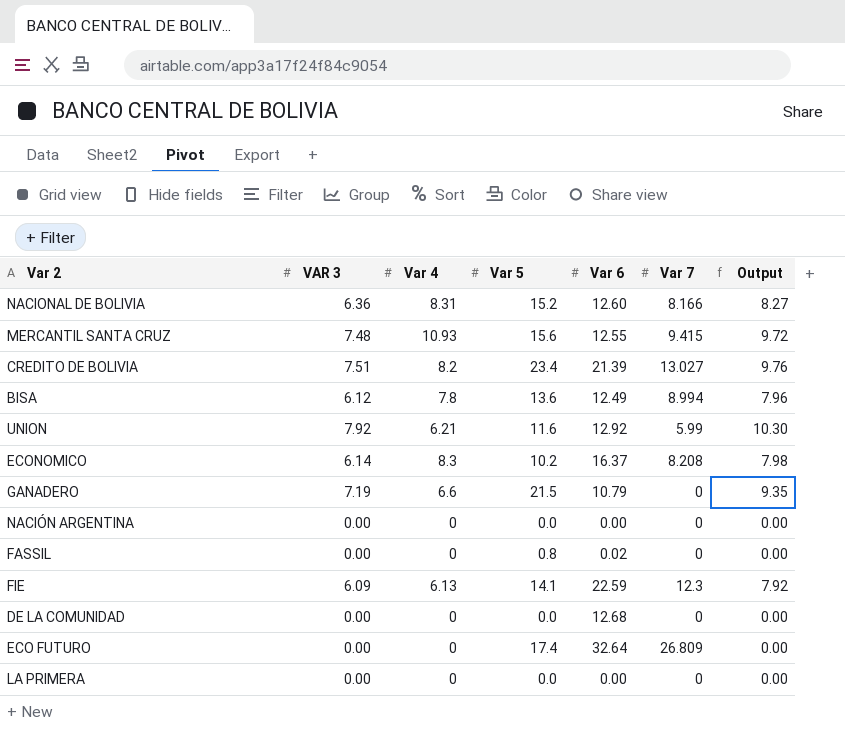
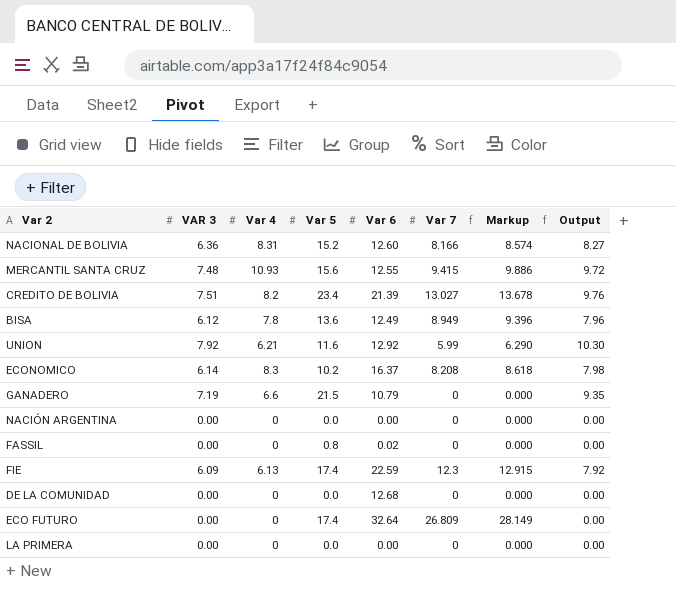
column Markup | formula: none -> [Var 7] * 1.05
BISA | Var 7: 8.994 -> 8.949
FIE | Var 5: 14.1 -> 17.4

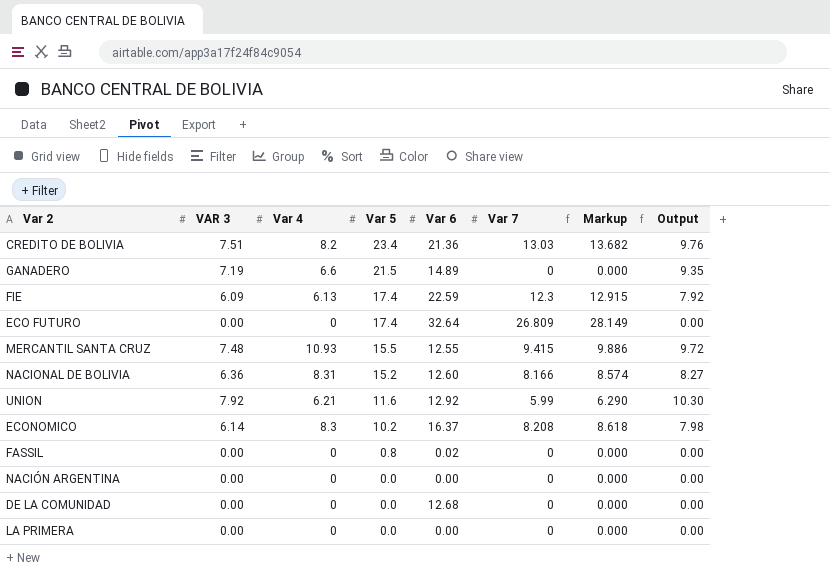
row order: none -> Var 5 descending
row BISA: 6.12 | 7.8 | 13.6 | 12.49 | 8.949 | 9.396 | 7.96 -> none
CREDITO DE BOLIVIA | Var 6: 21.39 -> 21.36
CREDITO DE BOLIVIA | Var 7: 13.027 -> 13.03
CREDITO DE BOLIVIA | Markup: 13.678 -> 13.682
GANADERO | Var 6: 10.79 -> 14.89
MERCANTIL SANTA CRUZ | Var 5: 15.6 -> 15.5

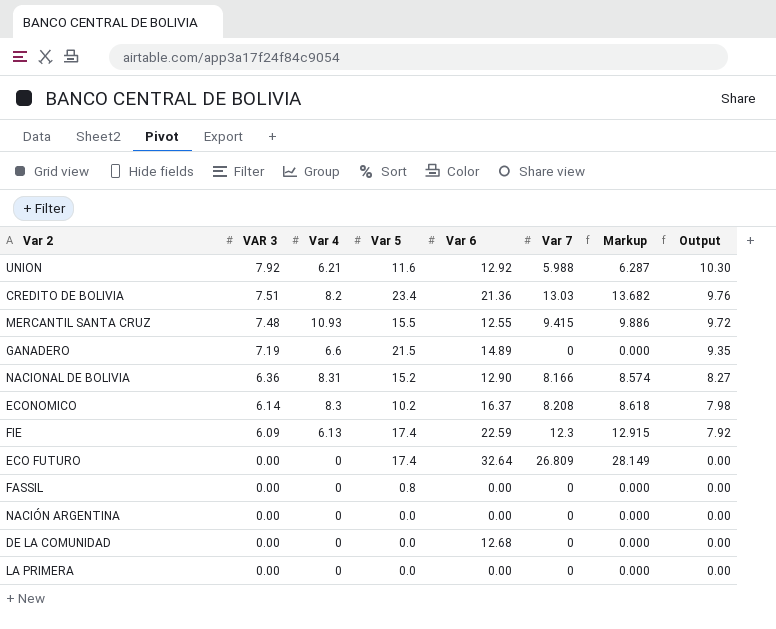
row order: Var 5 descending -> VAR 3 descending
UNION | Var 7: 5.99 -> 5.988
UNION | Markup: 6.290 -> 6.287
NACIONAL DE BOLIVIA | Var 6: 12.60 -> 12.90
FASSIL | Var 6: 0.02 -> 0.00

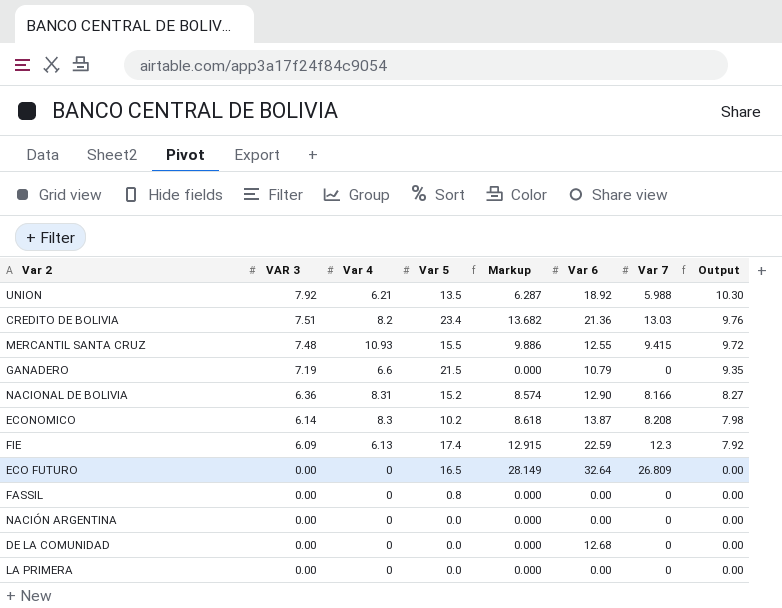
column Markup | position: 7 -> 5
UNION | Var 5: 11.6 -> 13.5
UNION | Var 6: 12.92 -> 18.92
GANADERO | Var 6: 14.89 -> 10.79
ECONOMICO | Var 6: 16.37 -> 13.87
ECO FUTURO | Var 5: 17.4 -> 16.5

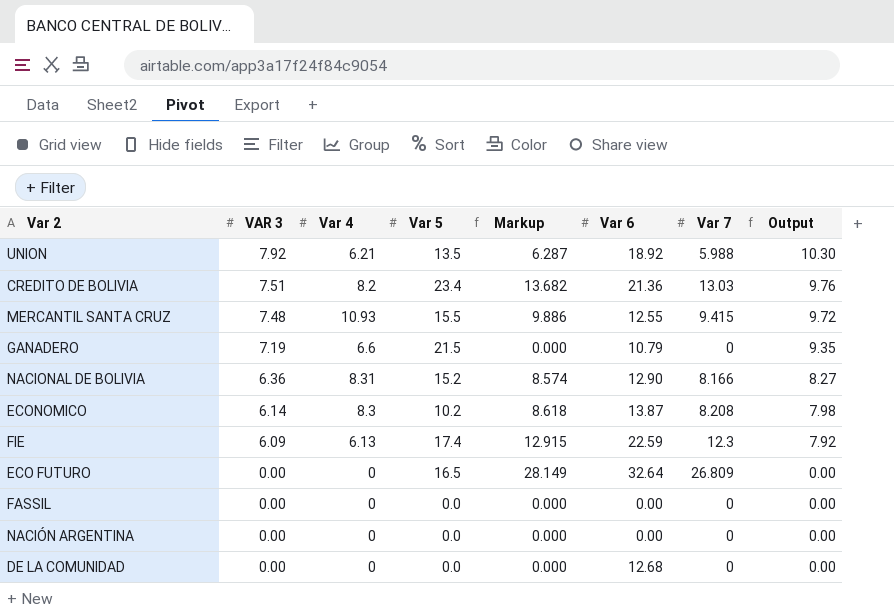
row LA PRIMERA: 0.00 | 0 | 0.0 | 0.000 | 0.00 | 0 | 0.00 -> none
FASSIL | Var 5: 0.8 -> 0.0

